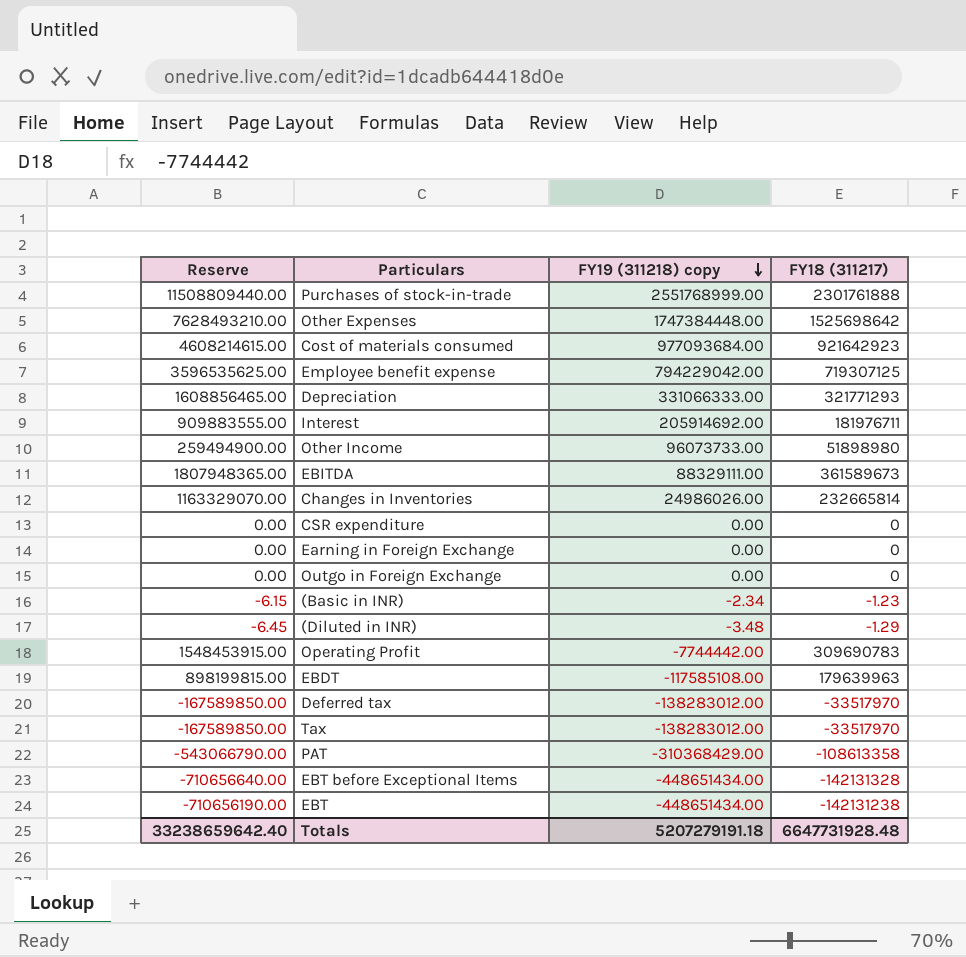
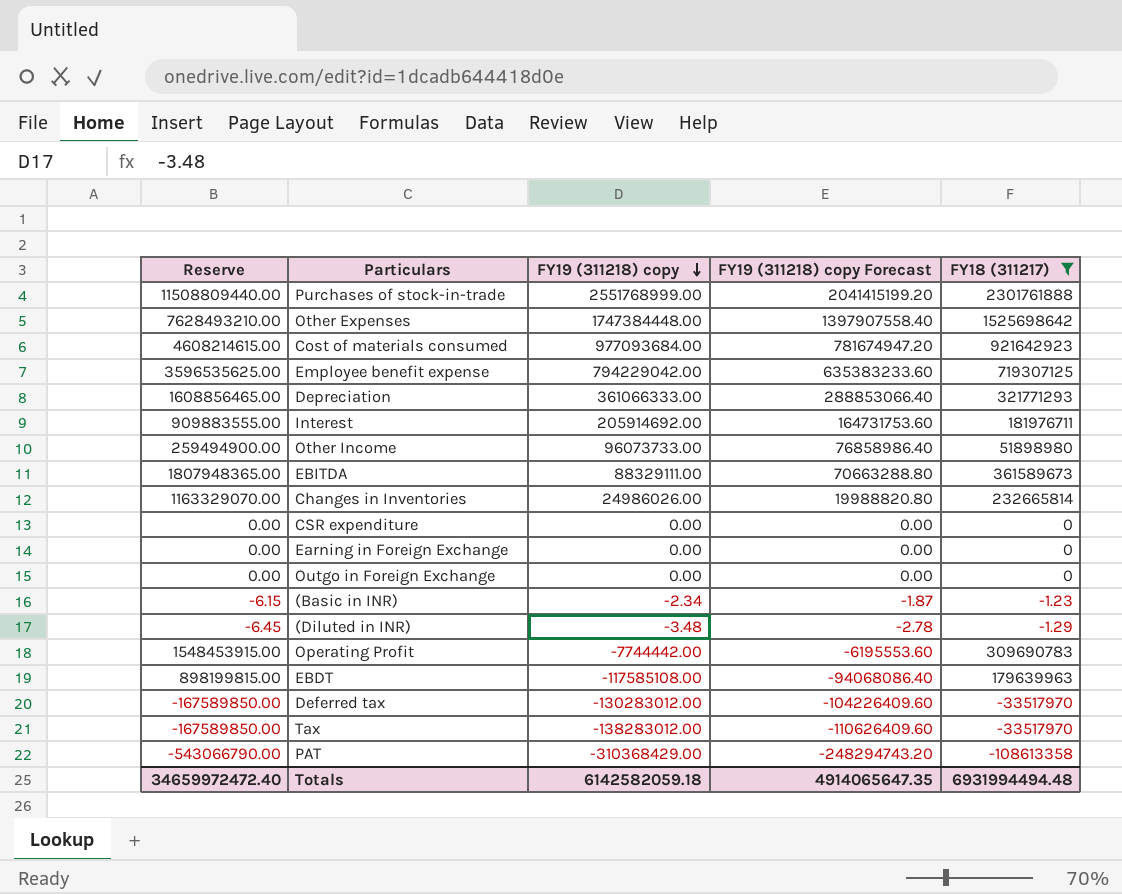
filter: none -> FY18 (311217) >= -108613358
column FY19 (311218) copy Forecast | formula: none -> [FY19 (311218) copy] * 0.8
Depreciation | FY19 (311218) copy: 331066333.00 -> 361066333.00
Deferred tax | FY19 (311218) copy: -138283012.00 -> -130283012.00
Totals | Reserve: 33238659642.40 -> 34659972472.40
Totals | FY19 (311218) copy: 5207279191.18 -> 6142582059.18
Totals | FY18 (311217): 6647731928.48 -> 6931994494.48

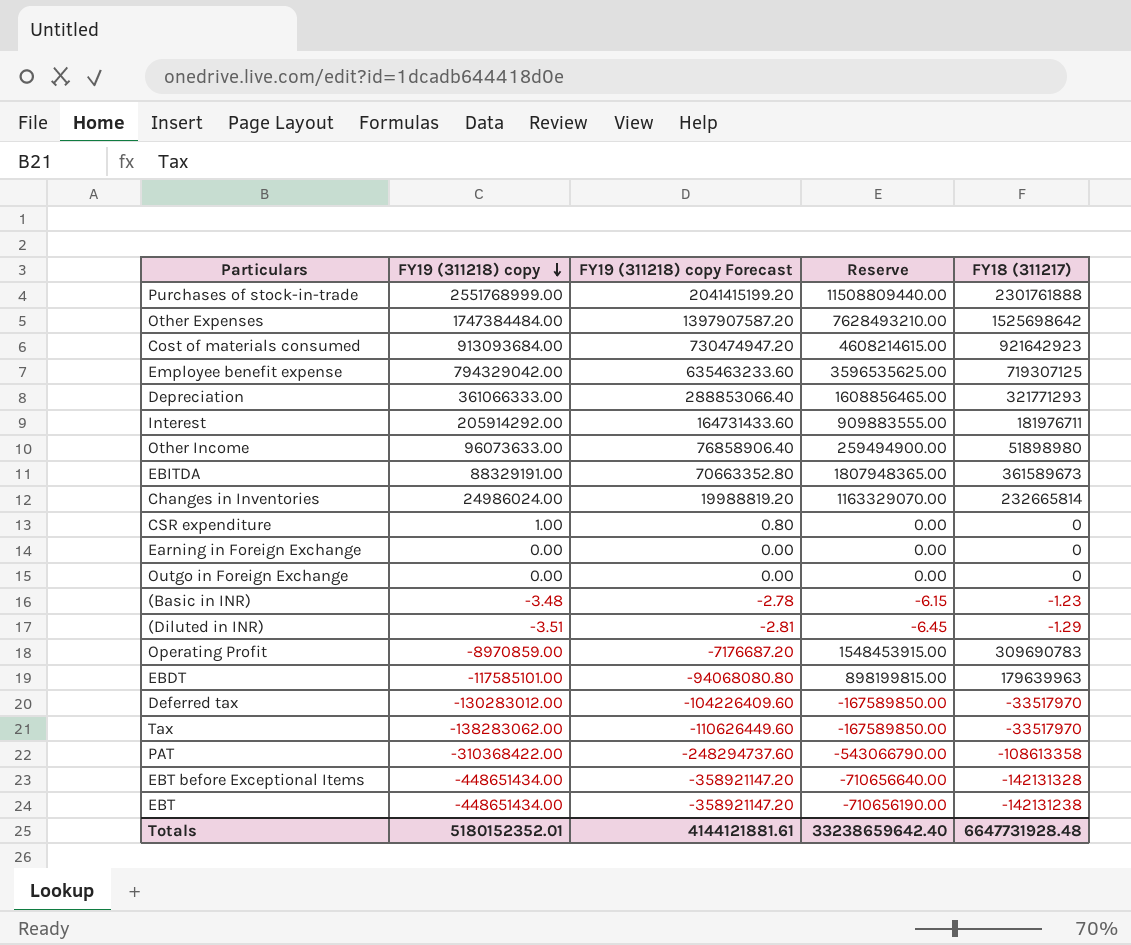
filter: FY18 (311217) >= -108613358 -> none
column Reserve | position: 1 -> 4
Other Expenses | FY19 (311218) copy: 1747384448.00 -> 1747384484.00
Other Expenses | FY19 (311218) copy Forecast: 1397907558.40 -> 1397907587.20
Cost of materials consumed | FY19 (311218) copy: 977093684.00 -> 913093684.00
Cost of materials consumed | FY19 (311218) copy Forecast: 781674947.20 -> 730474947.20
Employee benefit expense | FY19 (311218) copy: 794229042.00 -> 794329042.00
Employee benefit expense | FY19 (311218) copy Forecast: 635383233.60 -> 635463233.60
Interest | FY19 (311218) copy: 205914692.00 -> 205914292.00
Interest | FY19 (311218) copy Forecast: 164731753.60 -> 164731433.60
Other Income | FY19 (311218) copy: 96073733.00 -> 96073633.00
Other Income | FY19 (311218) copy Forecast: 76858986.40 -> 76858906.40
EBITDA | FY19 (311218) copy: 88329111.00 -> 88329191.00
EBITDA | FY19 (311218) copy Forecast: 70663288.80 -> 70663352.80
Changes in Inventories | FY19 (311218) copy: 24986026.00 -> 24986024.00
Changes in Inventories | FY19 (311218) copy Forecast: 19988820.80 -> 19988819.20
CSR expenditure | FY19 (311218) copy: 0.00 -> 1.00
CSR expenditure | FY19 (311218) copy Forecast: 0.00 -> 0.80
(Basic in INR) | FY19 (311218) copy: -2.34 -> -3.48
(Basic in INR) | FY19 (311218) copy Forecast: -1.87 -> -2.78
(Diluted in INR) | FY19 (311218) copy: -3.48 -> -3.51
(Diluted in INR) | FY19 (311218) copy Forecast: -2.78 -> -2.81
Operating Profit | FY19 (311218) copy: -7744442.00 -> -8970859.00
Operating Profit | FY19 (311218) copy Forecast: -6195553.60 -> -7176687.20
EBDT | FY19 (311218) copy: -117585108.00 -> -117585101.00
EBDT | FY19 (311218) copy Forecast: -94068086.40 -> -94068080.80
Tax | FY19 (311218) copy: -138283012.00 -> -138283062.00
Tax | FY19 (311218) copy Forecast: -110626409.60 -> -110626449.60
PAT | FY19 (311218) copy: -310368429.00 -> -310368422.00
PAT | FY19 (311218) copy Forecast: -248294743.20 -> -248294737.60
Totals | FY19 (311218) copy: 6142582059.18 -> 5180152352.01
Totals | FY19 (311218) copy Forecast: 4914065647.35 -> 4144121881.61
Totals | Reserve: 34659972472.40 -> 33238659642.40
Totals | FY18 (311217): 6931994494.48 -> 6647731928.48

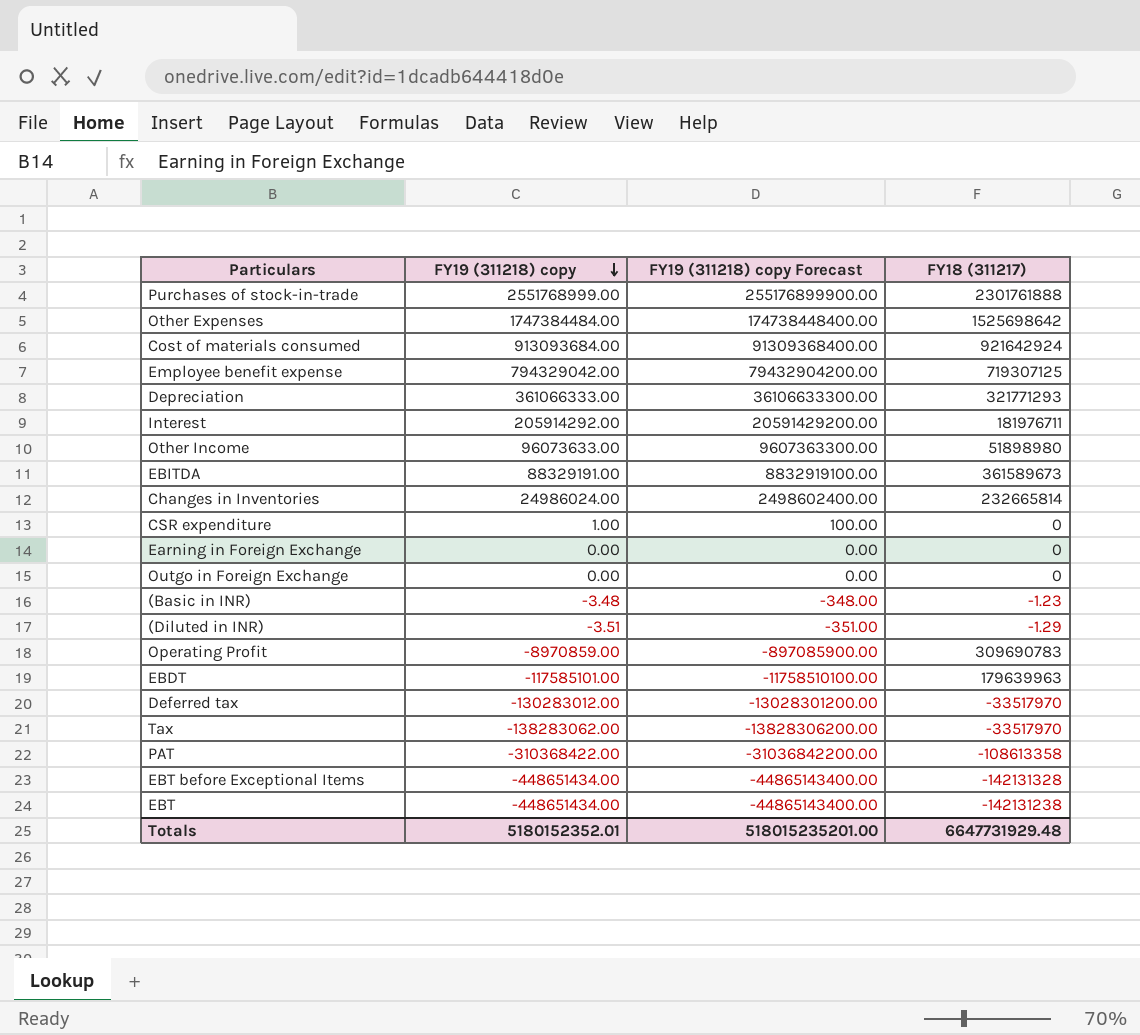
column Reserve | formula: [FY18 (311217)] * 5 -> none
column FY19 (311218) copy Forecast | formula: [FY19 (311218) copy] * 0.8 -> [FY19 (311218) copy] * 100
Cost of materials consumed | FY18 (311217): 921642923 -> 921642924
Totals | FY19 (311218) copy Forecast: 4144121881.61 -> 518015235201.00
Totals | FY18 (311217): 6647731928.48 -> 6647731929.48

